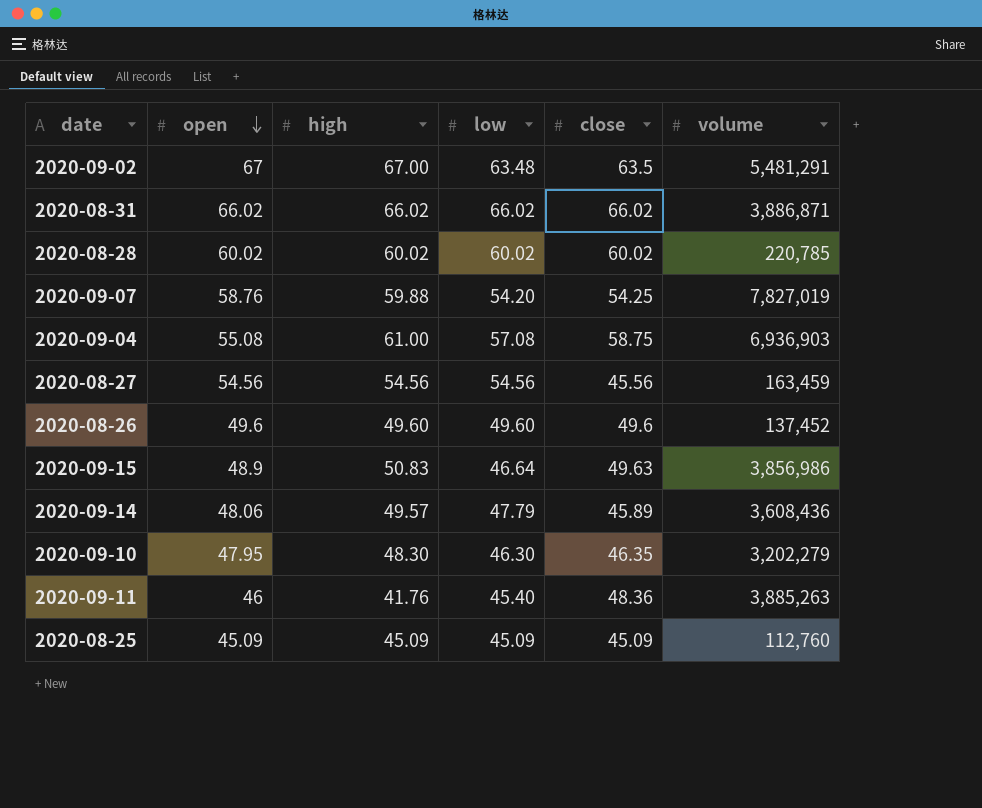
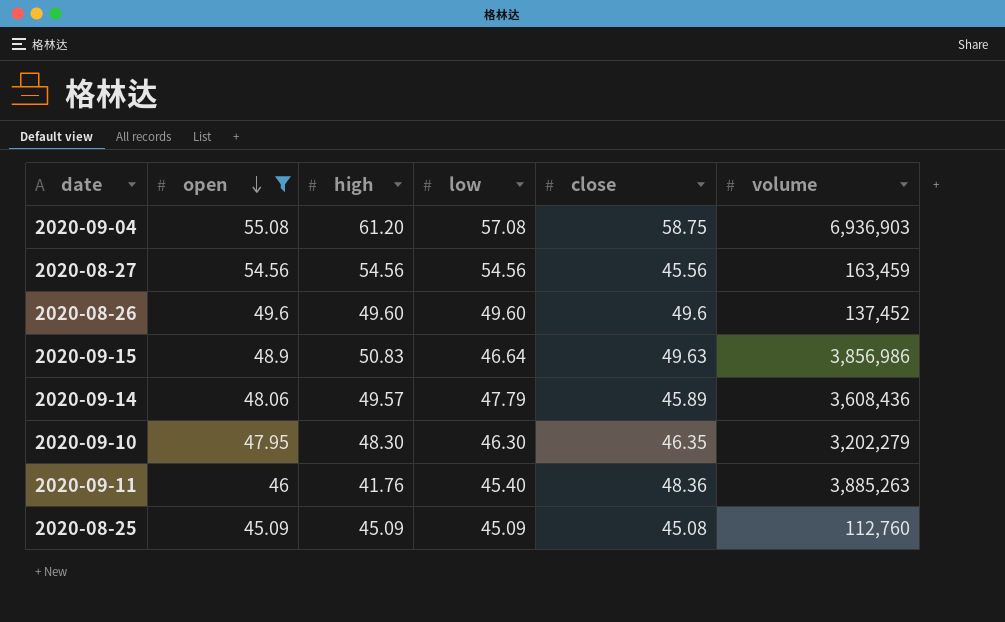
filter: none -> open <= 55.08
2020-09-04 | high: 61.00 -> 61.20
2020-08-25 | close: 45.09 -> 45.08

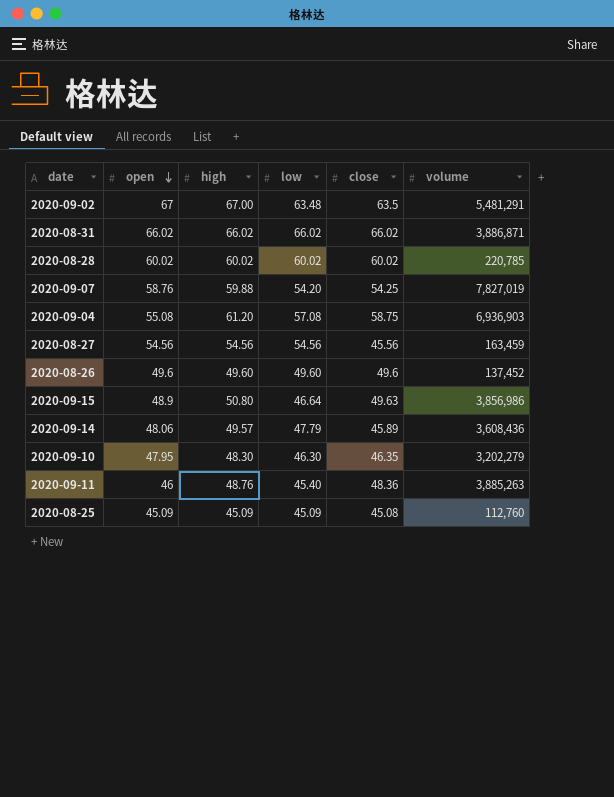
filter: open <= 55.08 -> none
2020-09-15 | high: 50.83 -> 50.80
2020-09-11 | high: 41.76 -> 48.76

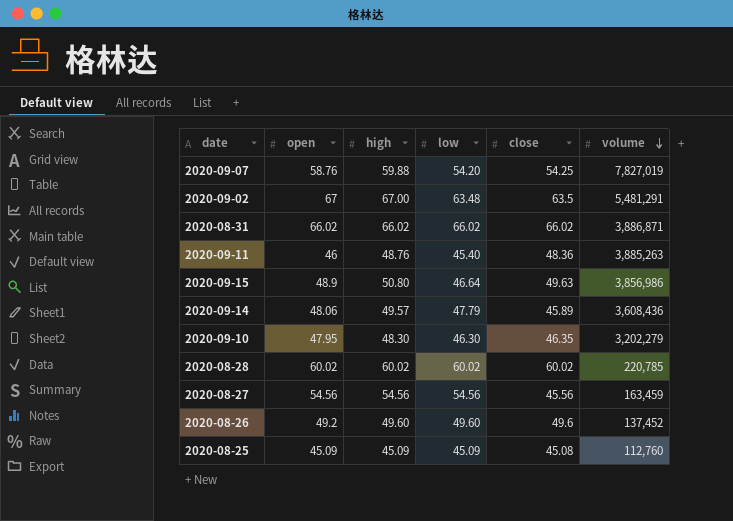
row order: open descending -> volume descending
row 2020-09-04: 55.08 | 61.20 | 57.08 | 58.75 | 6,936,903 -> none
2020-08-26 | open: 49.6 -> 49.2

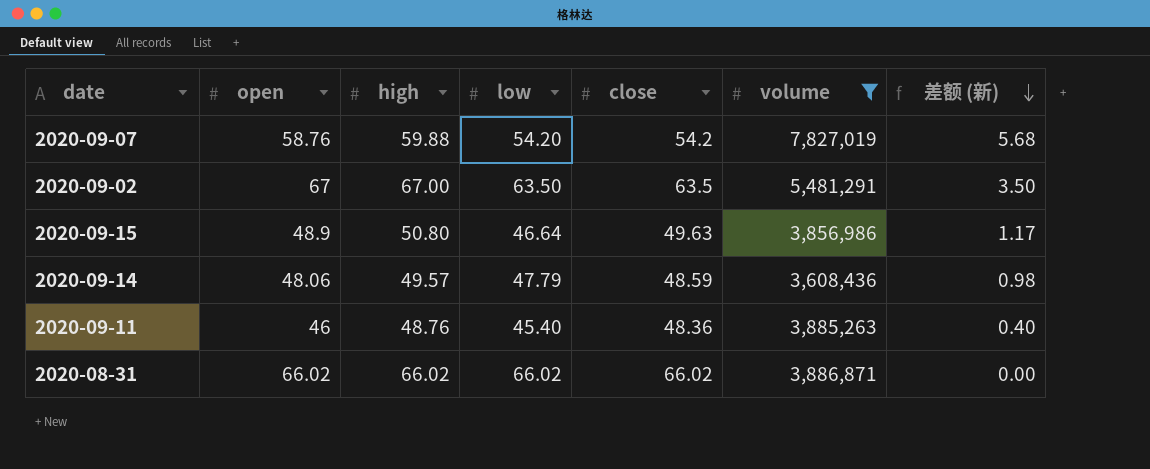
filter: none -> volume >= 3,608,436
row order: volume descending -> 差额 (新) descending
column 差额 (新) | formula: none -> [high] - [close]
2020-09-07 | close: 54.25 -> 54.2
2020-09-02 | low: 63.48 -> 63.50
2020-09-14 | close: 45.89 -> 48.59

